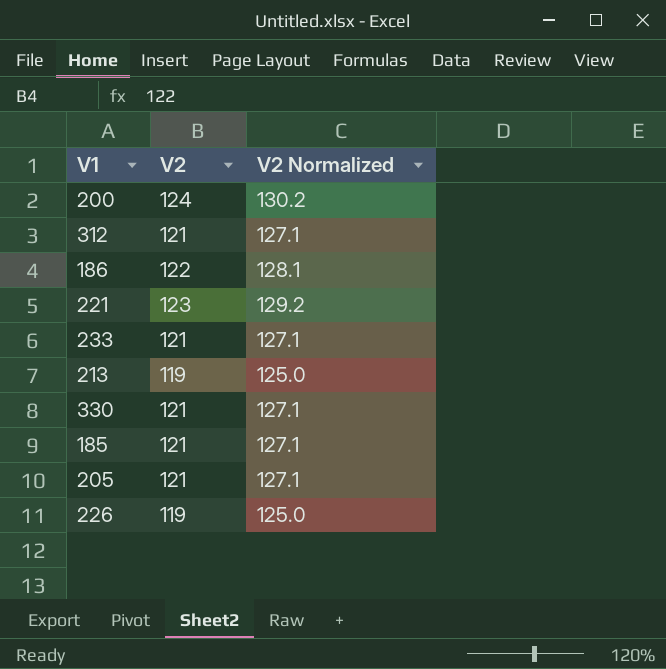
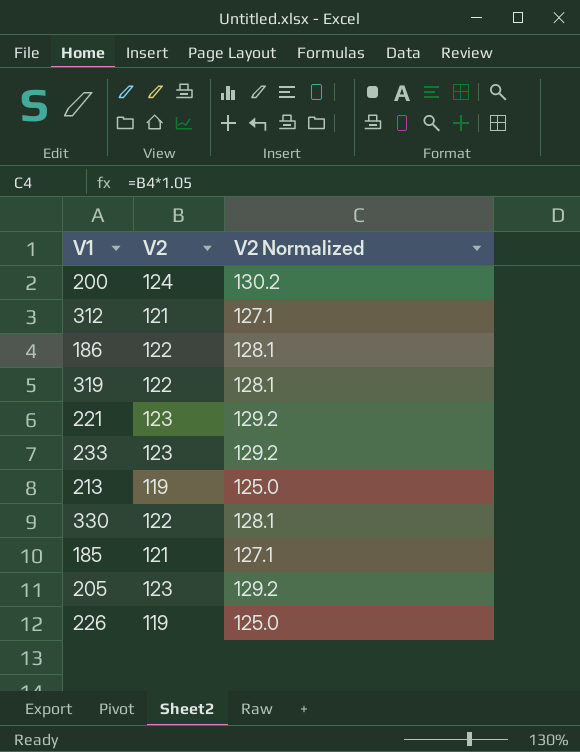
row 319: none -> 122 | 128.1
233 | V2: 121 -> 123
233 | V2 Normalized: 127.1 -> 129.2
330 | V2: 121 -> 122
330 | V2 Normalized: 127.1 -> 128.1
205 | V2: 121 -> 123
205 | V2 Normalized: 127.1 -> 129.2

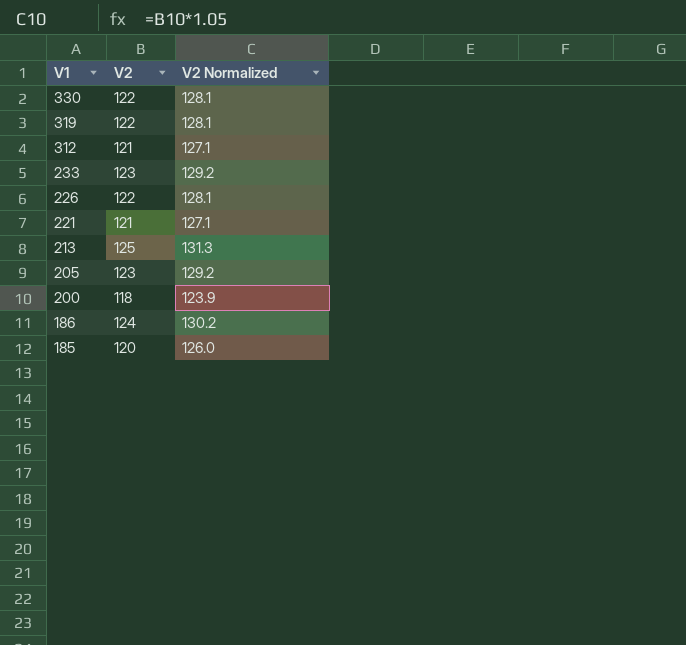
row order: none -> V1 descending
226 | V2: 119 -> 122
226 | V2 Normalized: 125.0 -> 128.1
221 | V2: 123 -> 121
221 | V2 Normalized: 129.2 -> 127.1
213 | V2: 119 -> 125
213 | V2 Normalized: 125.0 -> 131.3
200 | V2: 124 -> 118
200 | V2 Normalized: 130.2 -> 123.9
186 | V2: 122 -> 124
186 | V2 Normalized: 128.1 -> 130.2
185 | V2: 121 -> 120
185 | V2 Normalized: 127.1 -> 126.0

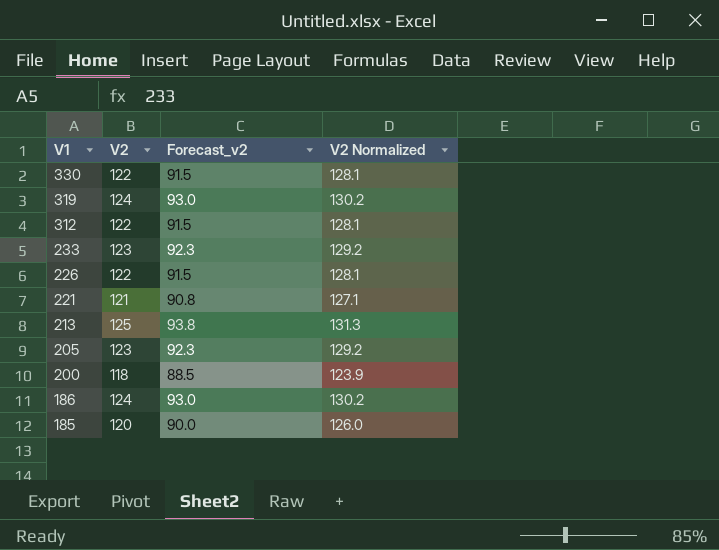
column Forecast_v2 | formula: none -> [V2] * 0.75
319 | V2: 122 -> 124
319 | V2 Normalized: 128.1 -> 130.2
312 | V2: 121 -> 122
312 | V2 Normalized: 127.1 -> 128.1

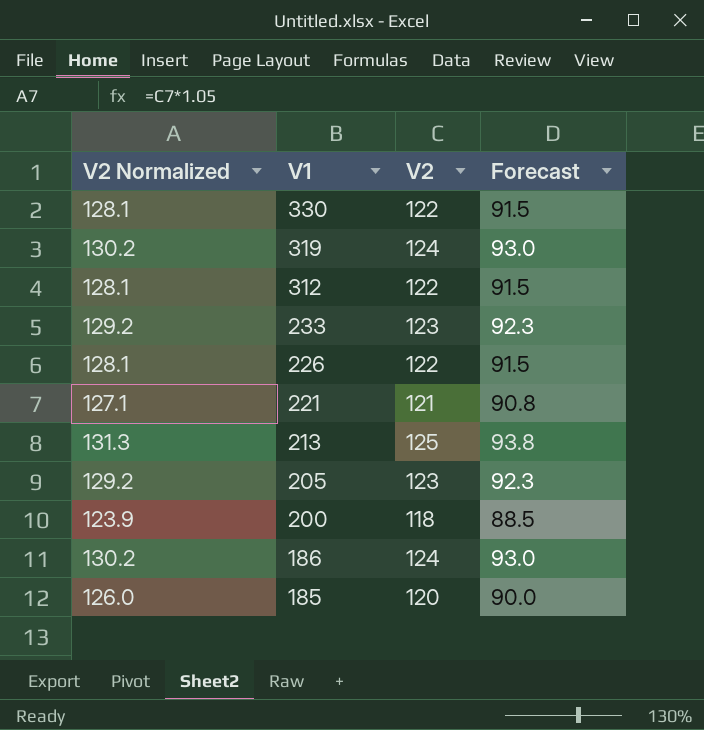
column V2 Normalized | position: 4 -> 1
column name: Forecast_v2 -> Forecast

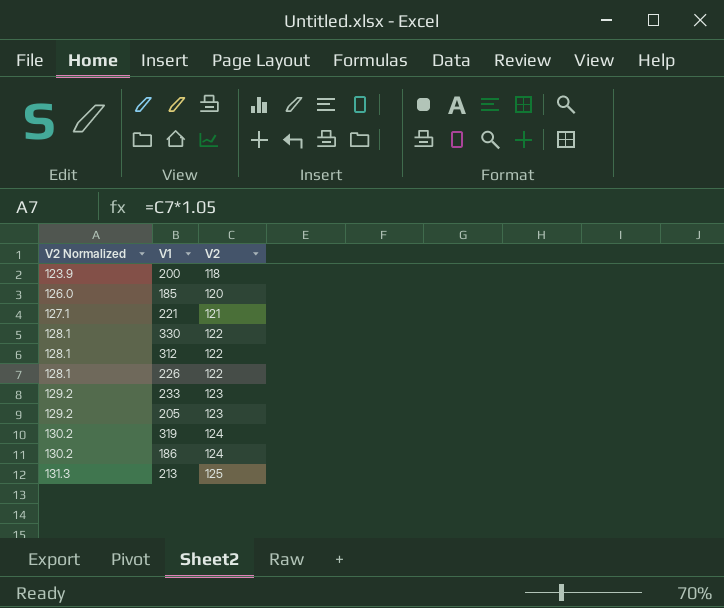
row order: V1 descending -> V2 Normalized ascending
column Forecast | formula: [V2] * 0.75 -> none

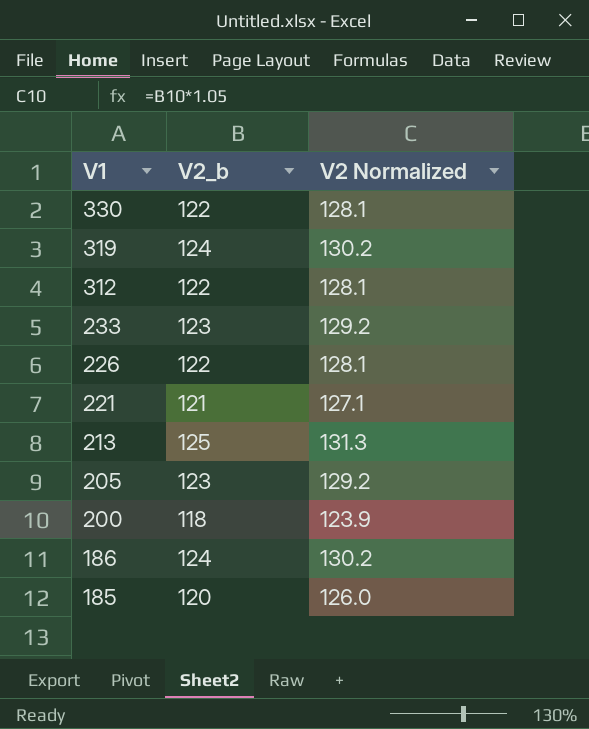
row order: V2 Normalized ascending -> V1 descending
column name: V2 -> V2_b
column V2 Normalized | position: 1 -> 3

